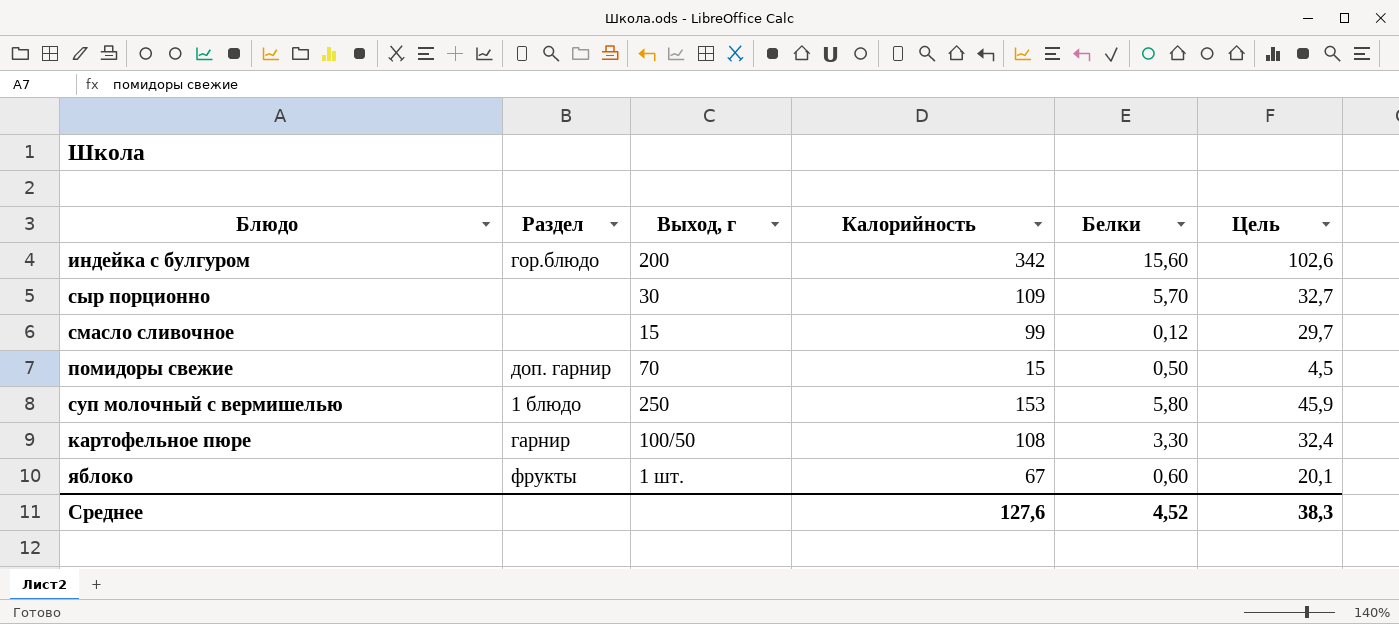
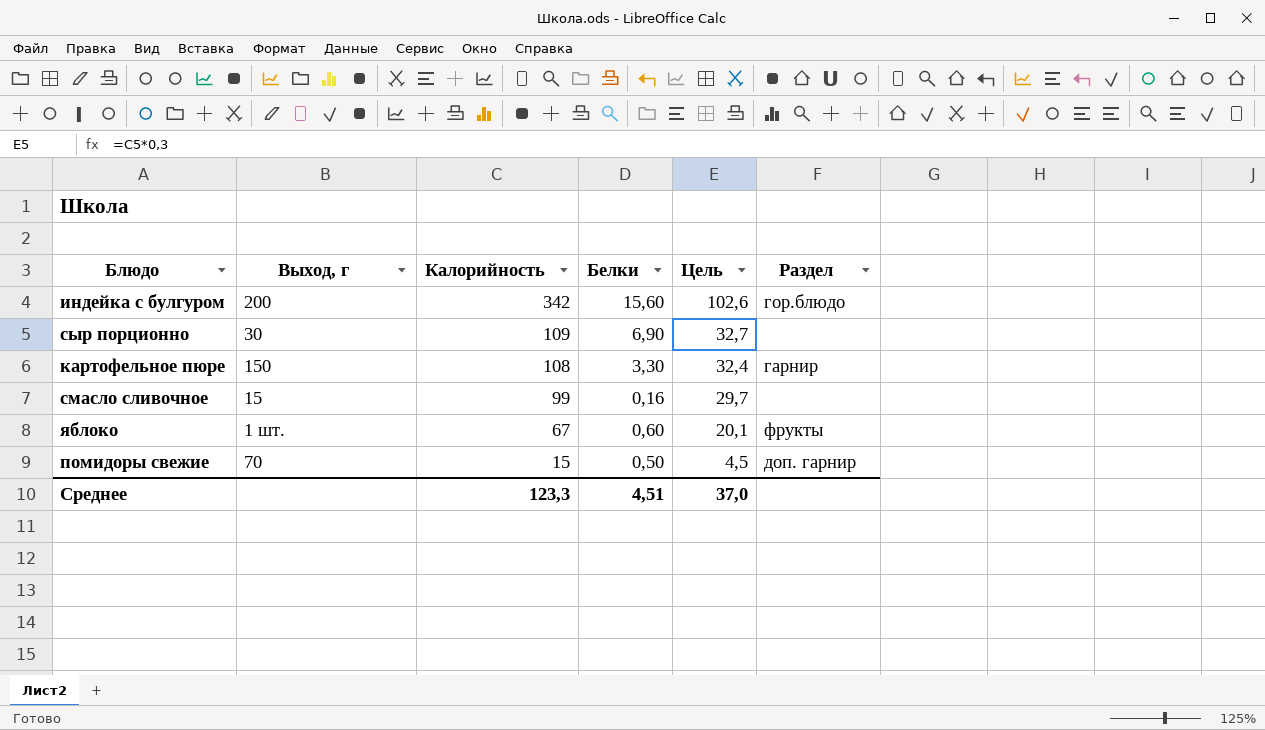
row order: none -> Калорийность descending
column Раздел | position: 2 -> 6
row суп молочный с вермишелью: 1 блюдо | 250 | 153 | 5,80 | 45,9 -> none
сыр порционно | Белки: 5,70 -> 6,90
картофельное пюре | Выход, г: 100/50 -> 150
смасло сливочное | Белки: 0,12 -> 0,16
Среднее | Калорийность: 127,6 -> 123,3
Среднее | Белки: 4,52 -> 4,51
Среднее | Цель: 38,3 -> 37,0

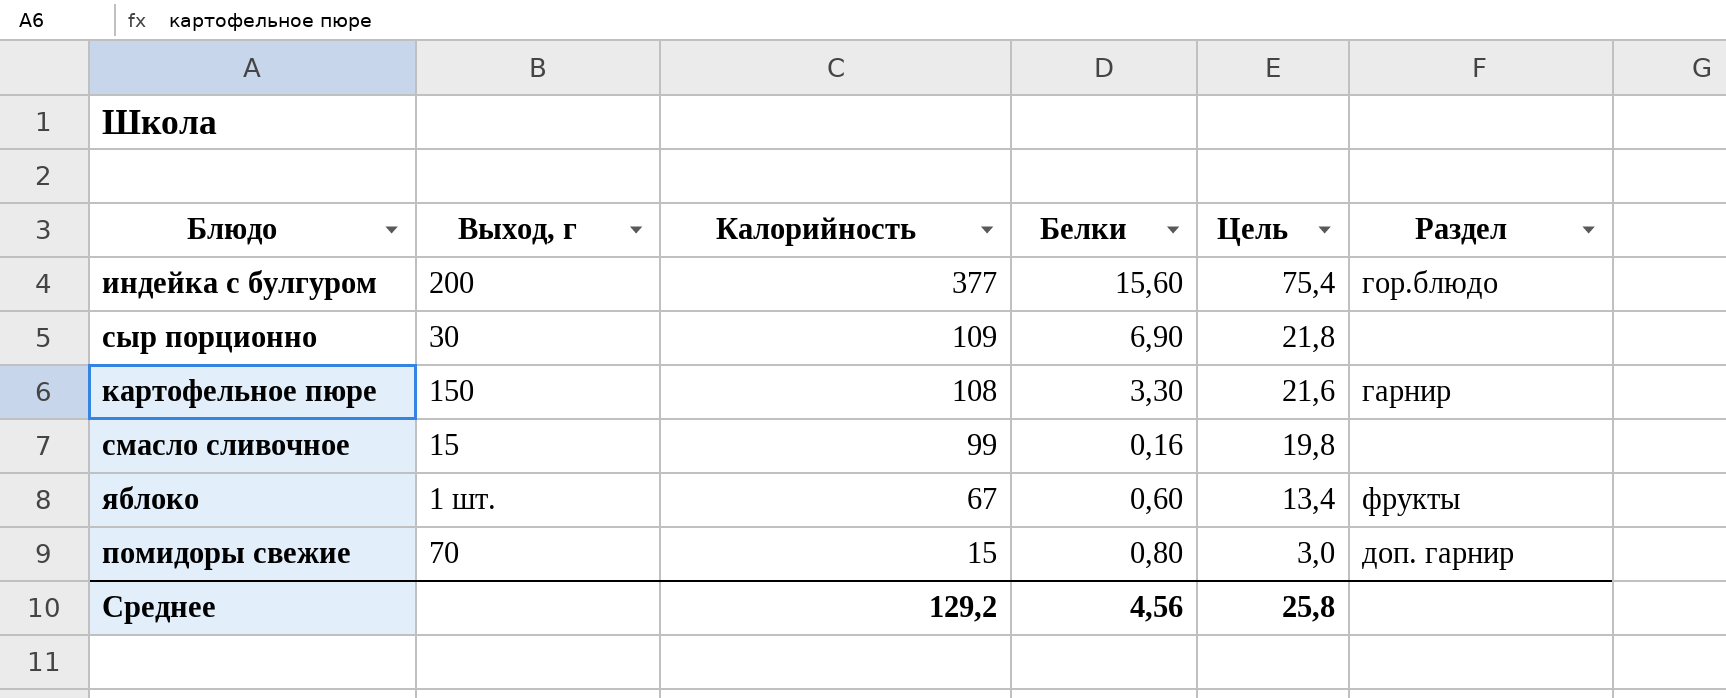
column Цель | formula: [Калорийность] * 0,3 -> [Калорийность] * 0,2
индейка с булгуром | Калорийность: 342 -> 377
помидоры свежие | Белки: 0,50 -> 0,80
Среднее | Калорийность: 123,3 -> 129,2
Среднее | Белки: 4,51 -> 4,56
Среднее | Цель: 37,0 -> 25,8

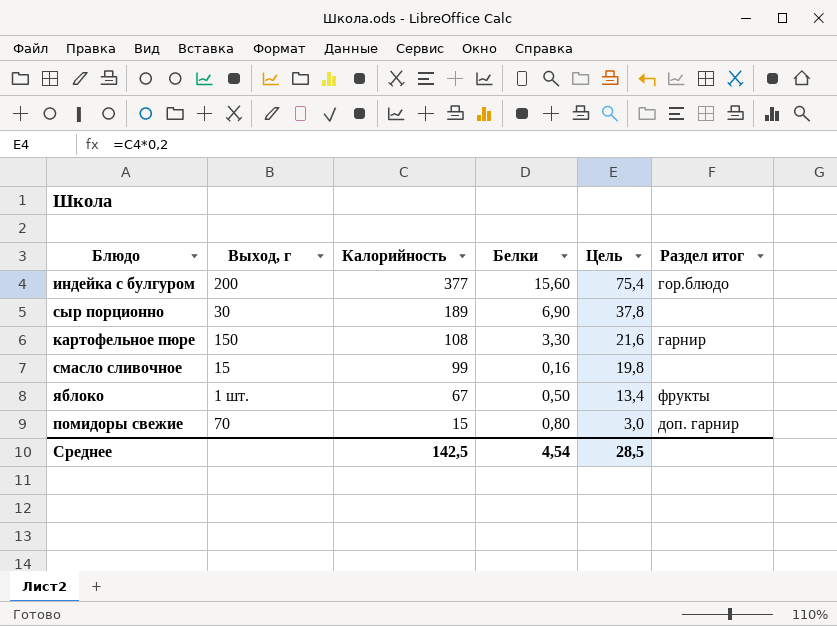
column name: Раздел -> Раздел итог
сыр порционно | Калорийность: 109 -> 189
сыр порционно | Цель: 21,8 -> 37,8
яблоко | Белки: 0,60 -> 0,50
Среднее | Калорийность: 129,2 -> 142,5
Среднее | Белки: 4,56 -> 4,54
Среднее | Цель: 25,8 -> 28,5

